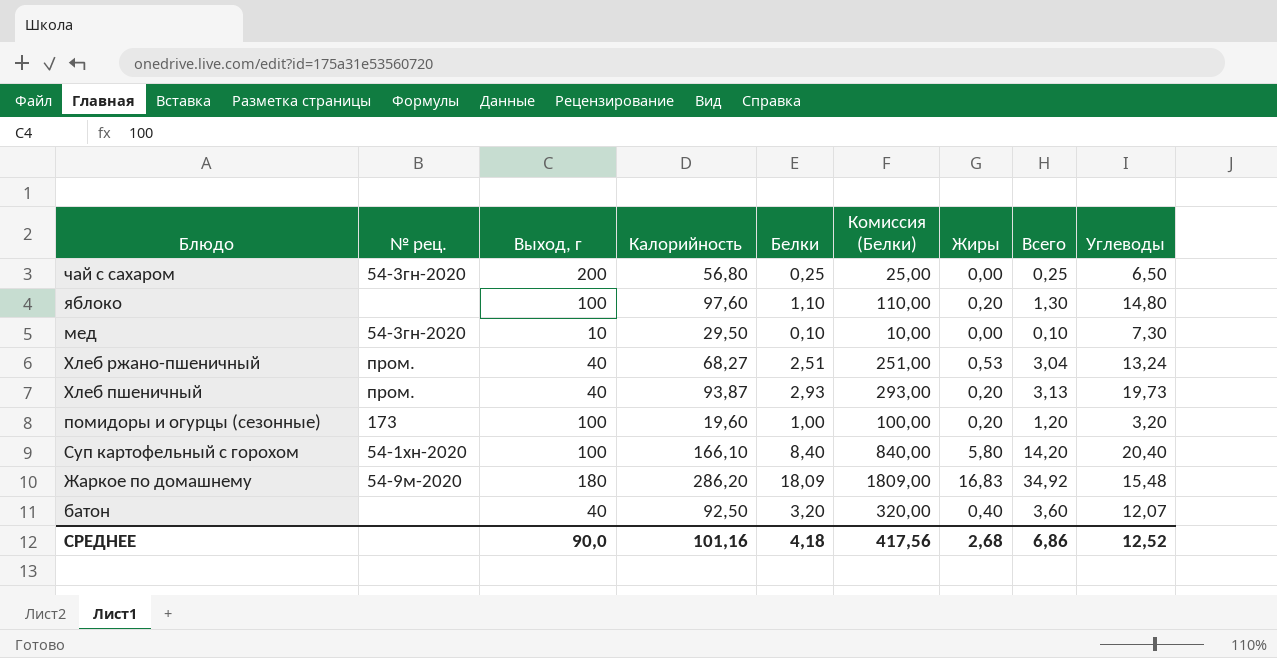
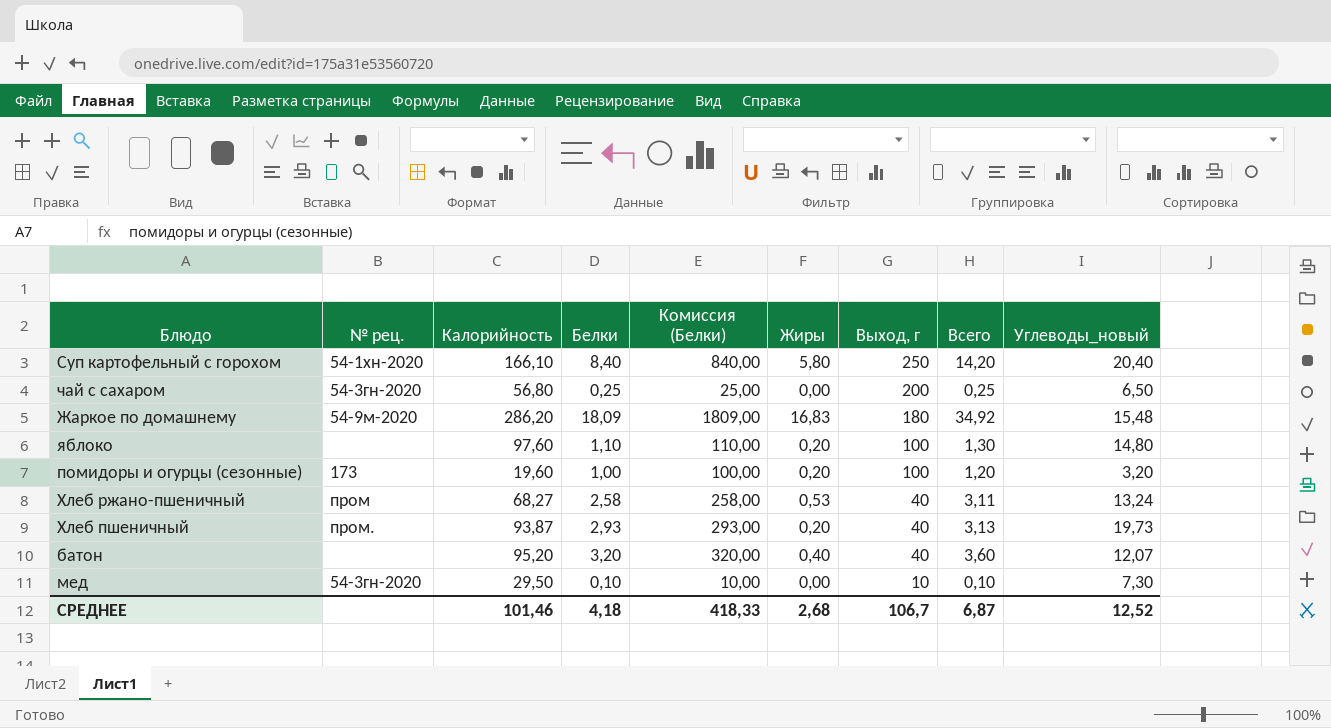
row order: none -> Выход, г descending
column Выход, г | position: 3 -> 7
column name: Углеводы -> Углеводы_новый
Суп картофельный с горохом | Выход, г: 100 -> 250
Хлеб ржано-пшеничный | № рец.: пром. -> пром
Хлеб ржано-пшеничный | Белки: 2,51 -> 2,58
Хлеб ржано-пшеничный | Комиссия (Белки): 251,00 -> 258,00
Хлеб ржано-пшеничный | Всего: 3,04 -> 3,11
батон | Калорийность: 92,50 -> 95,20
СРЕДНЕЕ | Калорийность: 101,16 -> 101,46
СРЕДНЕЕ | Комиссия (Белки): 417,56 -> 418,33
СРЕДНЕЕ | Выход, г: 90,0 -> 106,7
СРЕДНЕЕ | Всего: 6,86 -> 6,87

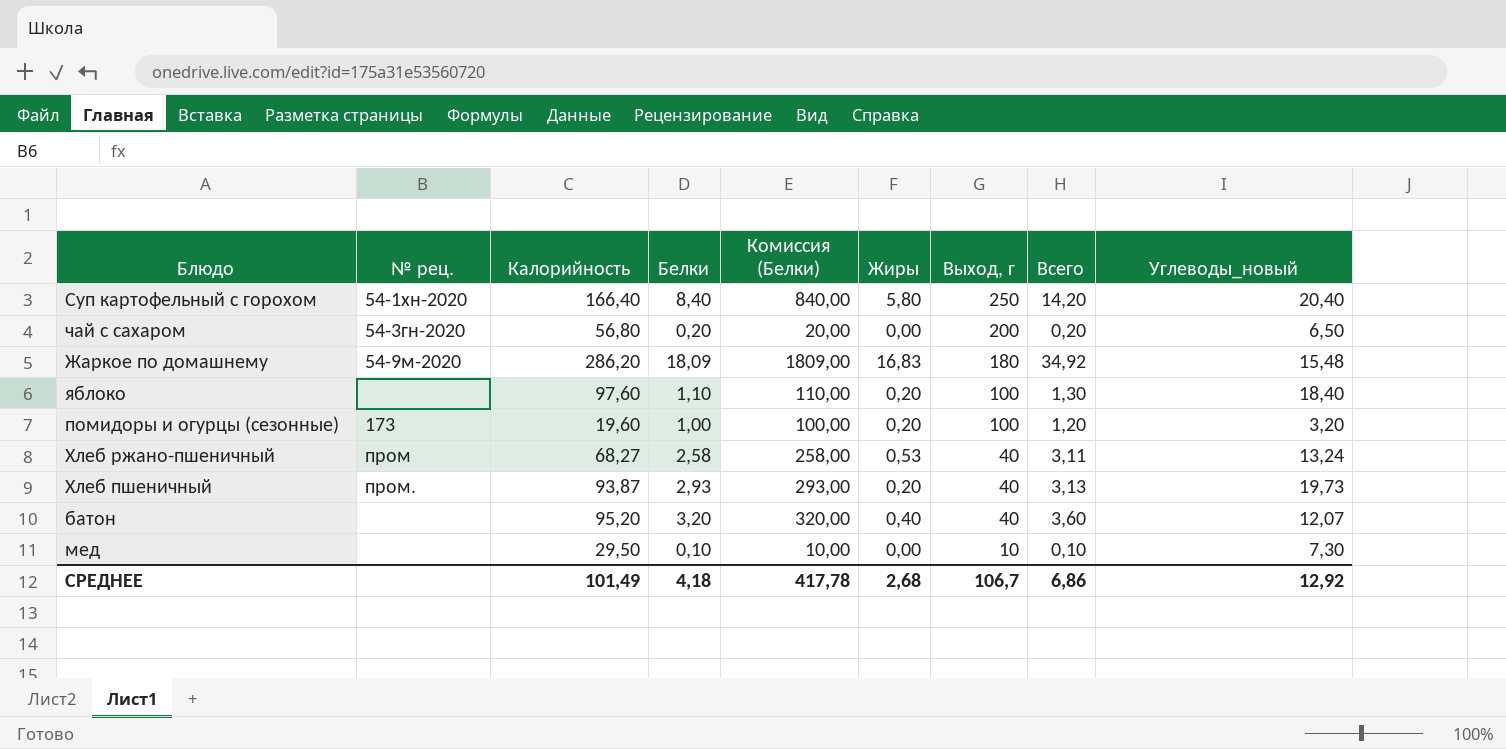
Суп картофельный с горохом | Калорийность: 166,10 -> 166,40
чай с сахаром | Белки: 0,25 -> 0,20
чай с сахаром | Комиссия (Белки): 25,00 -> 20,00
чай с сахаром | Всего: 0,25 -> 0,20
яблоко | Углеводы_новый: 14,80 -> 18,40
мед | № рец.: 54-3гн-2020 -> none
СРЕДНЕЕ | Калорийность: 101,46 -> 101,49
СРЕДНЕЕ | Комиссия (Белки): 418,33 -> 417,78
СРЕДНЕЕ | Всего: 6,87 -> 6,86
СРЕДНЕЕ | Углеводы_новый: 12,52 -> 12,92

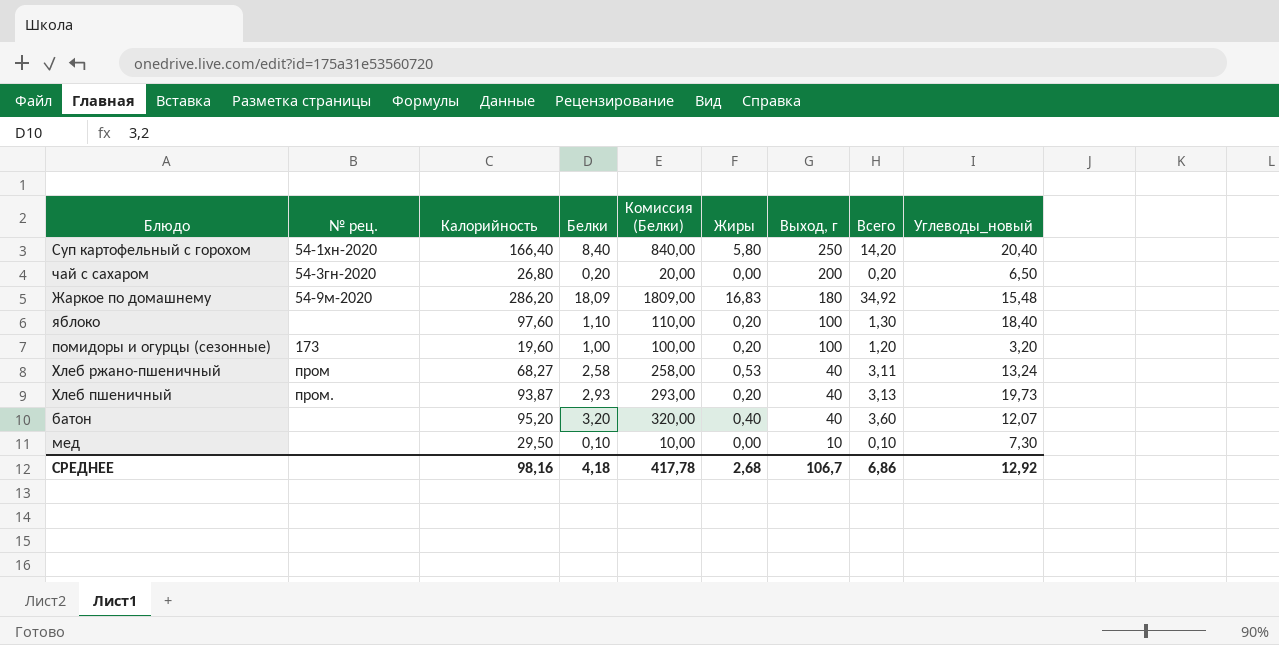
чай с сахаром | Калорийность: 56,80 -> 26,80
СРЕДНЕЕ | Калорийность: 101,49 -> 98,16

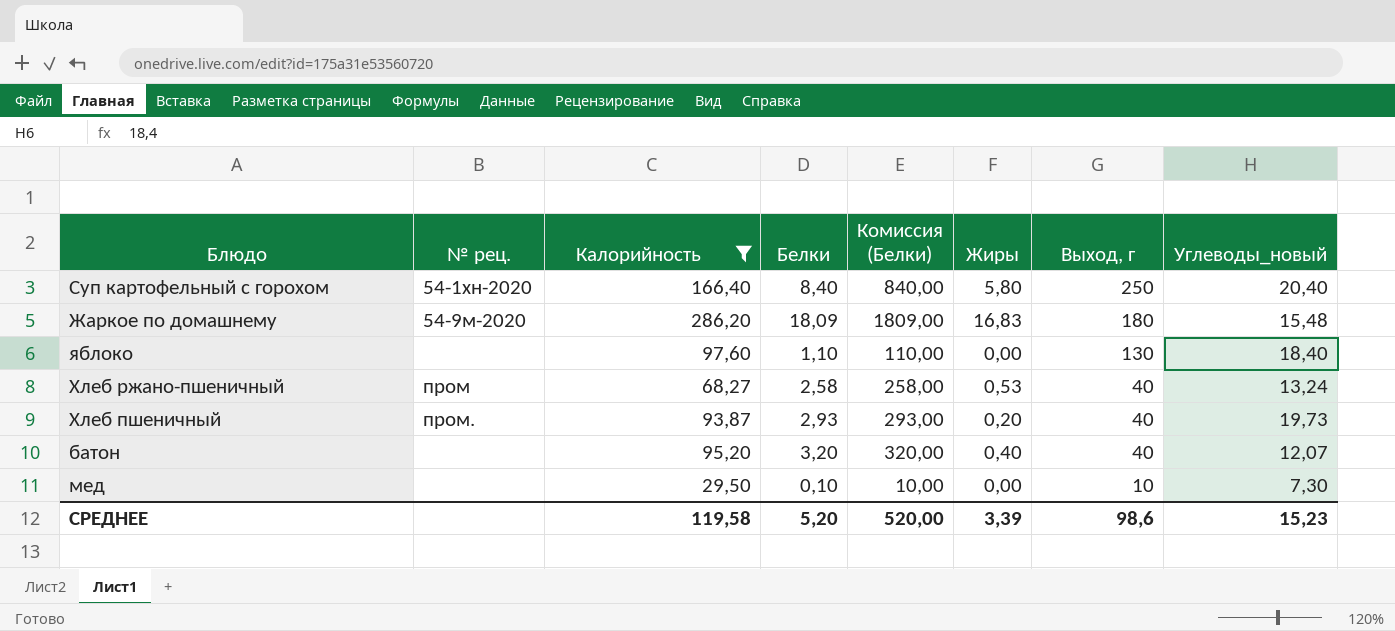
filter: none -> Калорийность >= 29,50
column Всего | formula: [Белки] + [Жиры] -> none
яблоко | Жиры: 0,20 -> 0,00
яблоко | Выход, г: 100 -> 130
СРЕДНЕЕ | Калорийность: 98,16 -> 119,58
СРЕДНЕЕ | Белки: 4,18 -> 5,20
СРЕДНЕЕ | Комиссия (Белки): 417,78 -> 520,00
СРЕДНЕЕ | Жиры: 2,68 -> 3,39
СРЕДНЕЕ | Выход, г: 106,7 -> 98,6
СРЕДНЕЕ | Углеводы_новый: 12,92 -> 15,23

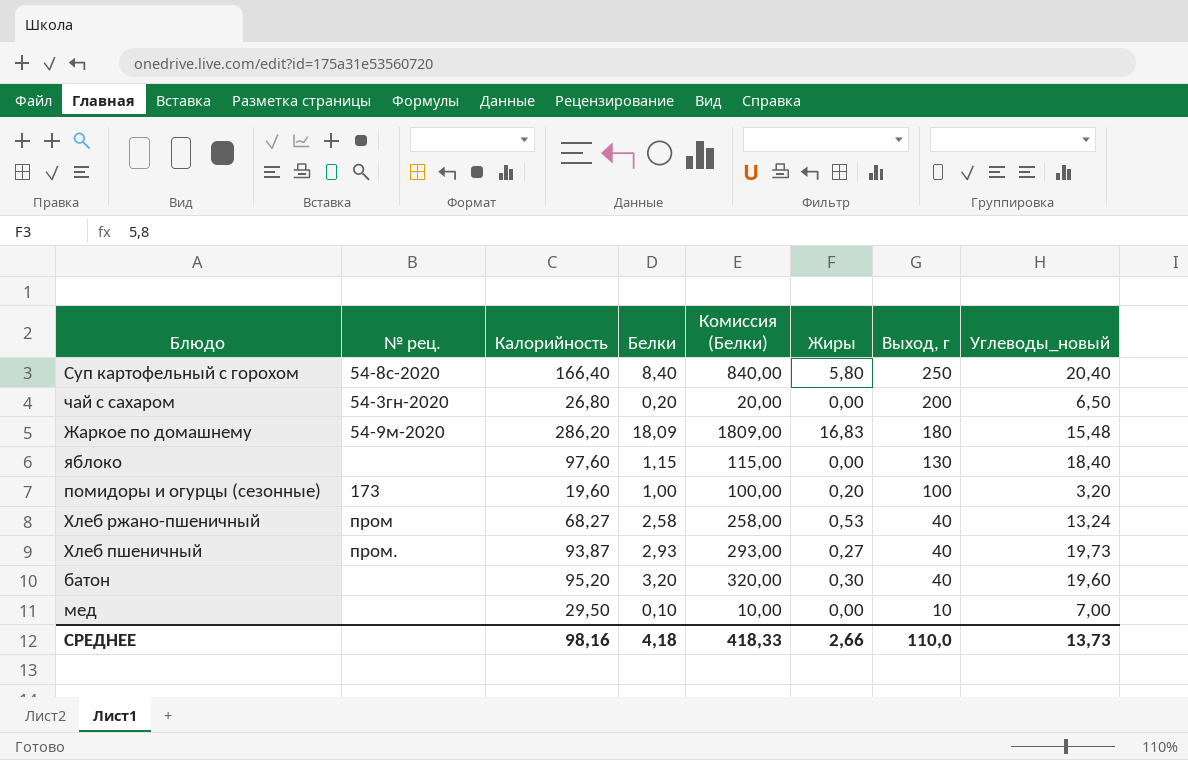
filter: Калорийность >= 29,50 -> none
Суп картофельный с горохом | № рец.: 54-1хн-2020 -> 54-8с-2020
яблоко | Белки: 1,10 -> 1,15
яблоко | Комиссия (Белки): 110,00 -> 115,00
Хлеб пшеничный | Жиры: 0,20 -> 0,27
батон | Жиры: 0,40 -> 0,30
батон | Углеводы_новый: 12,07 -> 19,60
мед | Углеводы_новый: 7,30 -> 7,00
СРЕДНЕЕ | Калорийность: 119,58 -> 98,16
СРЕДНЕЕ | Белки: 5,20 -> 4,18
СРЕДНЕЕ | Комиссия (Белки): 520,00 -> 418,33
СРЕДНЕЕ | Жиры: 3,39 -> 2,66
СРЕДНЕЕ | Выход, г: 98,6 -> 110,0
СРЕДНЕЕ | Углеводы_новый: 15,23 -> 13,73

